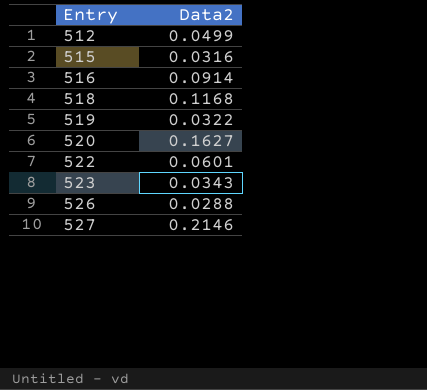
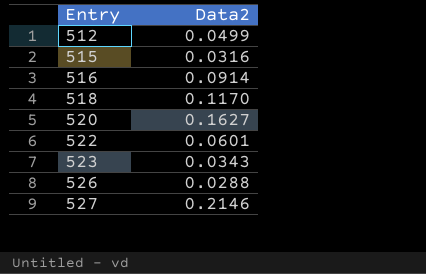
row 519: 0.0322 -> none
518 | Data2: 0.1168 -> 0.1170

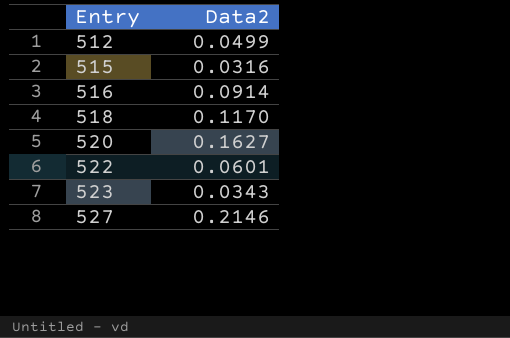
row 526: 0.0288 -> none

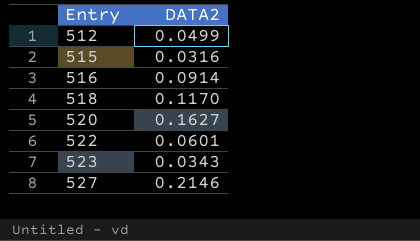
column name: Data2 -> DATA2

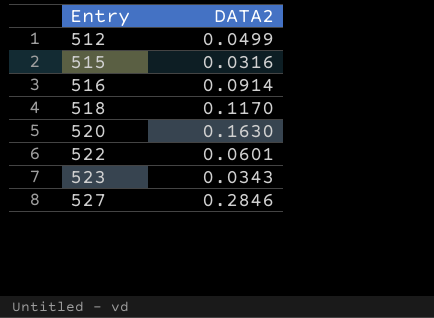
520 | DATA2: 0.1627 -> 0.1630
527 | DATA2: 0.2146 -> 0.2846

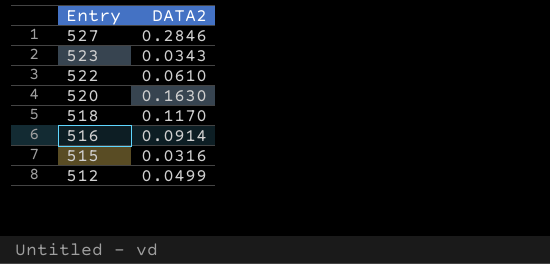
row order: Entry ascending -> Entry descending
522 | DATA2: 0.0601 -> 0.0610

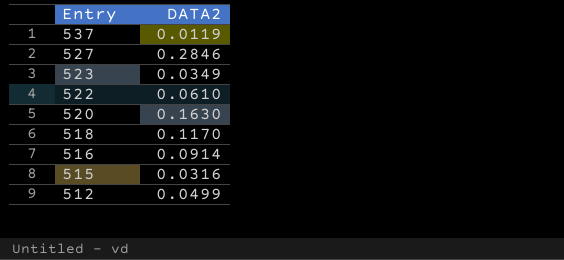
row 537: none -> 0.0119
523 | DATA2: 0.0343 -> 0.0349

